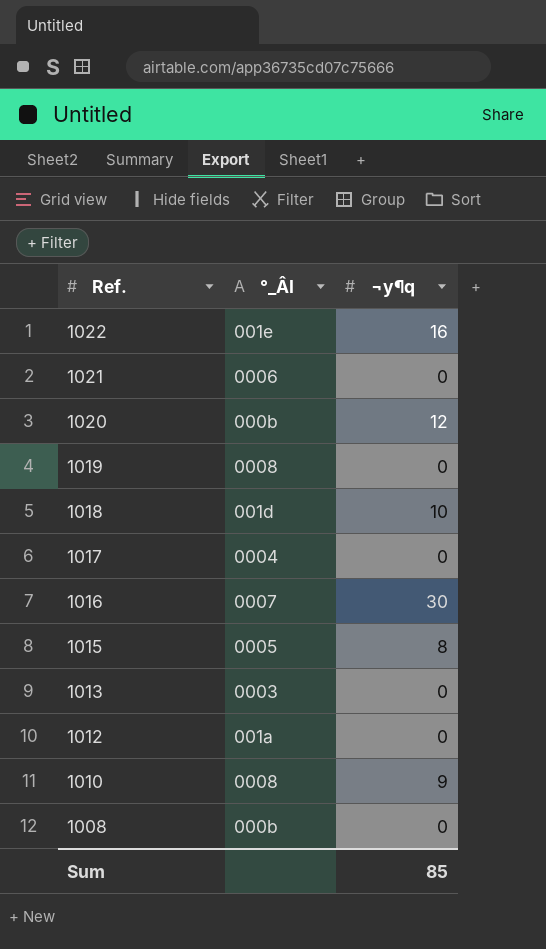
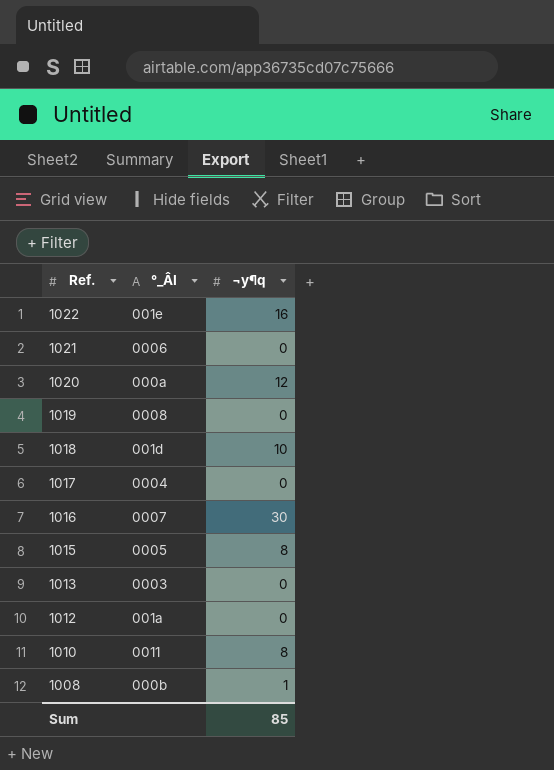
1020 | °_ÂI: 000b -> 000a
1010 | °_ÂI: 0008 -> 0011
1010 | ¬y¶q: 9 -> 8
1008 | ¬y¶q: 0 -> 1

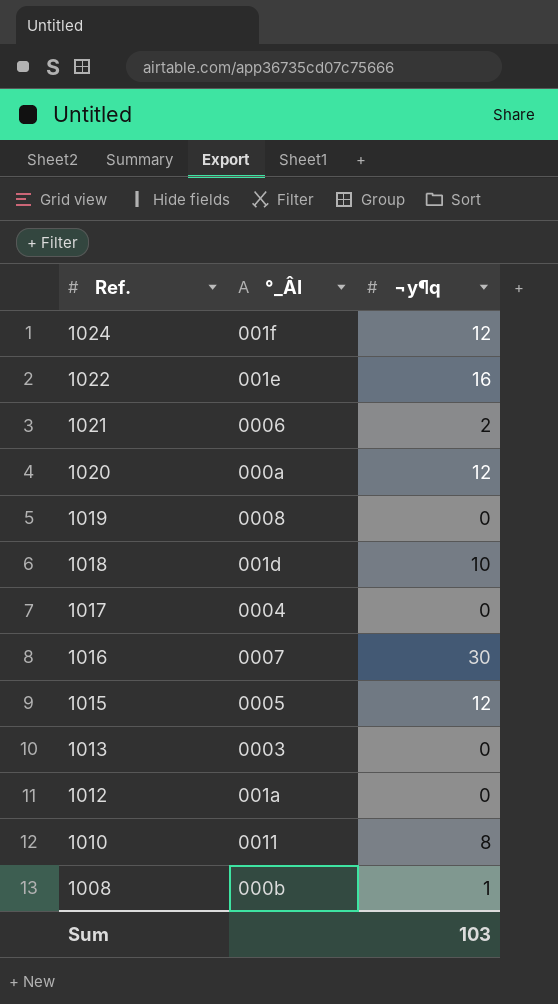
row 1024: none -> 001f | 12
1021 | ¬y¶q: 0 -> 2
1015 | ¬y¶q: 8 -> 12
Sum | ¬y¶q: 85 -> 103

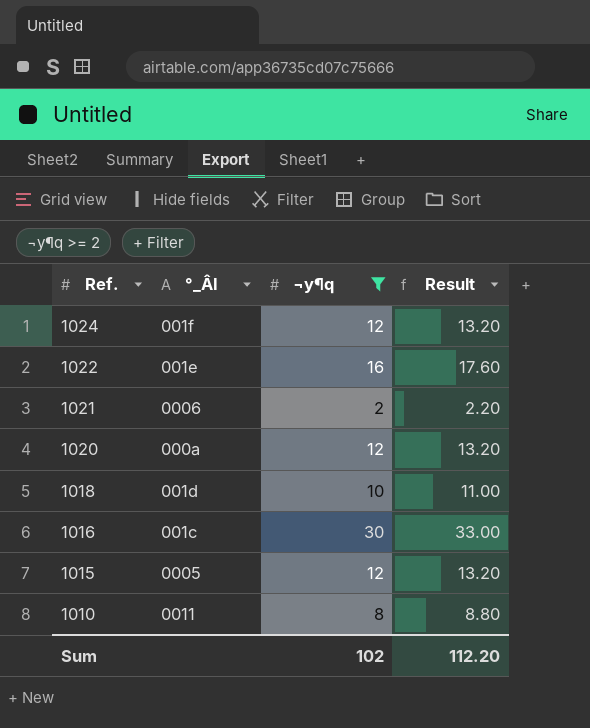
filter: none -> ¬y¶q >= 2
column Result | formula: none -> [¬y¶q] * 1.1
1016 | °_ÂI: 0007 -> 001c
Sum | ¬y¶q: 103 -> 102

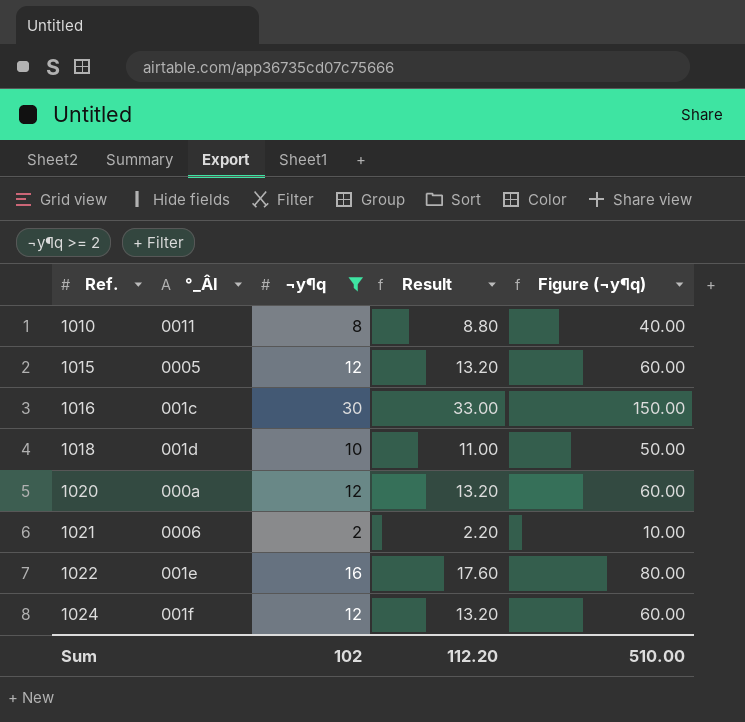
row order: Ref. descending -> Ref. ascending
column Figure (¬y¶q) | formula: none -> [¬y¶q] * 5

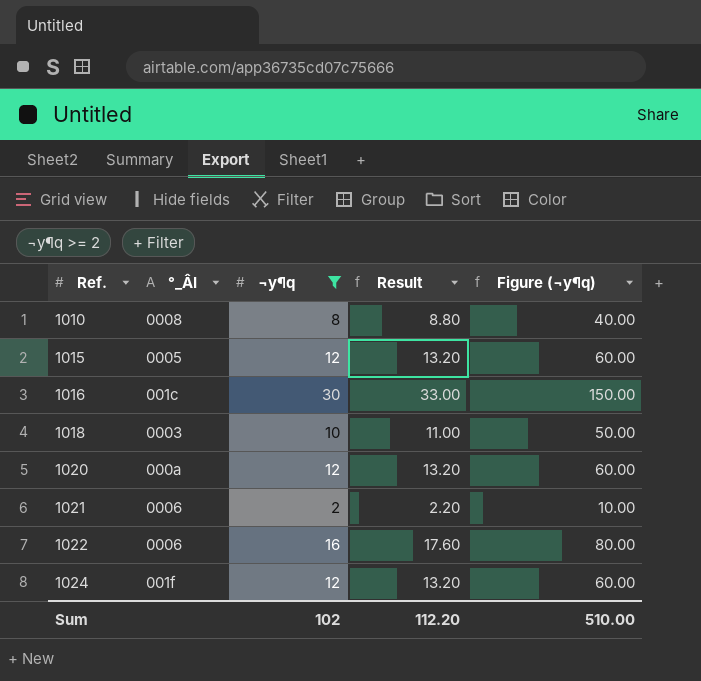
1010 | °_ÂI: 0011 -> 0008
1018 | °_ÂI: 001d -> 0003
1022 | °_ÂI: 001e -> 0006

